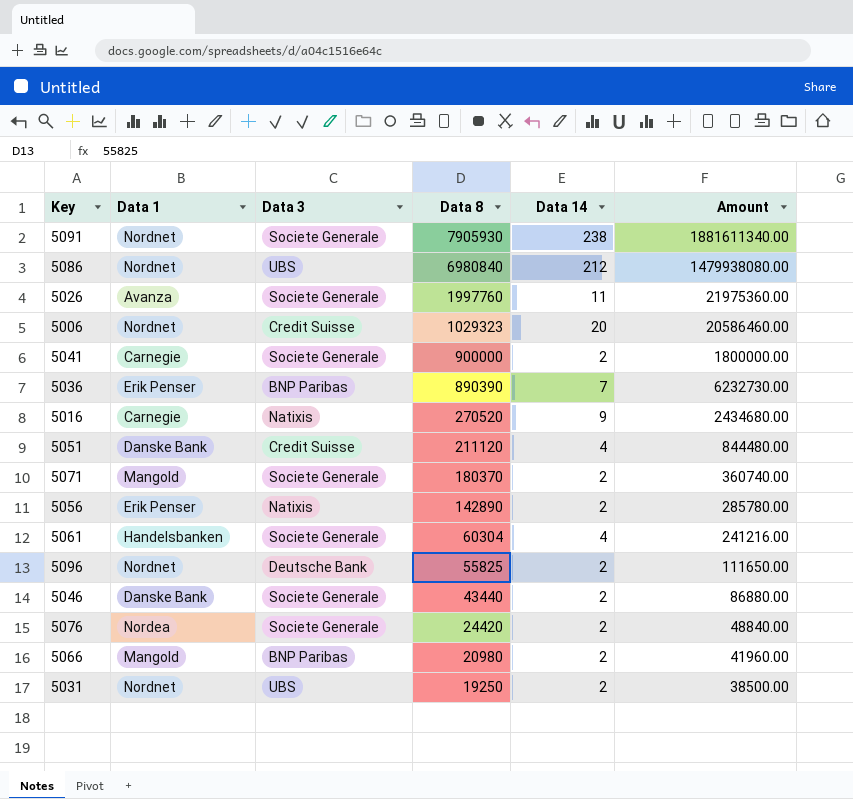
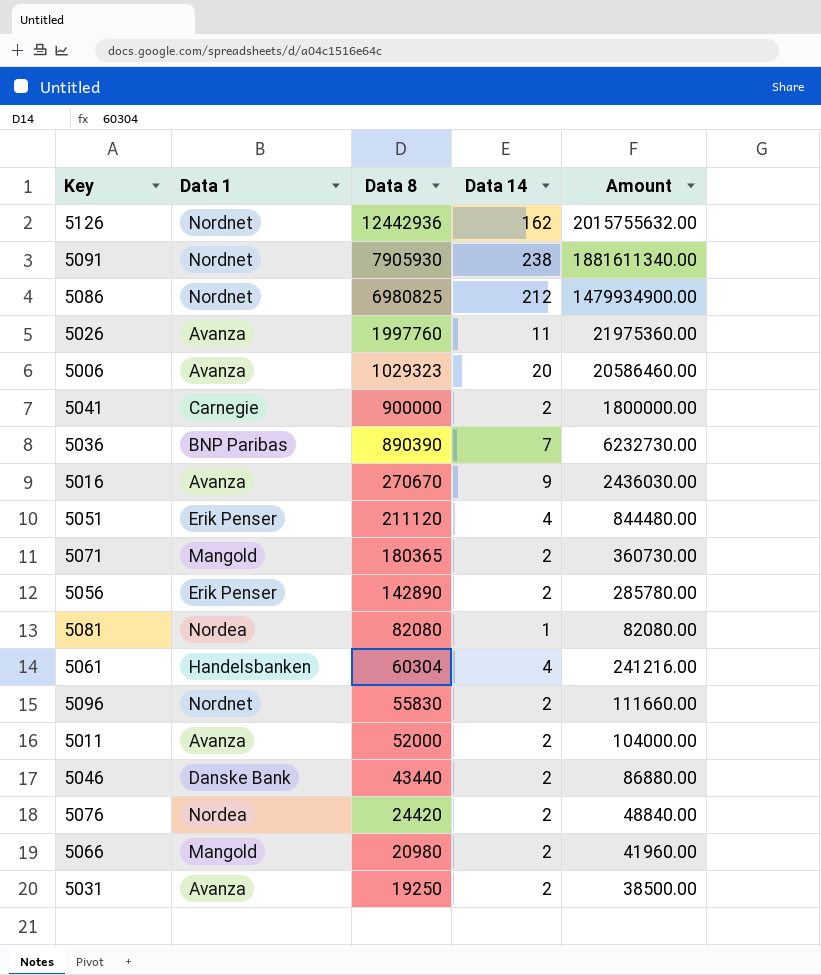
column Data 3 | position: 3 -> none
row 5126: none -> Nordnet | 12442936 | 162 | 2015755632.00
5086 | Data 8: 6980840 -> 6980825
5086 | Amount: 1479938080.00 -> 1479934900.00
5006 | Data 1: Nordnet -> Avanza
5036 | Data 1: Erik Penser -> BNP Paribas
5016 | Data 1: Carnegie -> Avanza
5016 | Data 8: 270520 -> 270670
5016 | Amount: 2434680.00 -> 2436030.00
5051 | Data 1: Danske Bank -> Erik Penser
5071 | Data 8: 180370 -> 180365
5071 | Amount: 360740.00 -> 360730.00
row 5081: none -> Nordea | 82080 | 1 | 82080.00
5096 | Data 8: 55825 -> 55830
5096 | Amount: 111650.00 -> 111660.00
row 5011: none -> Avanza | 52000 | 2 | 104000.00
5031 | Data 1: Nordnet -> Avanza

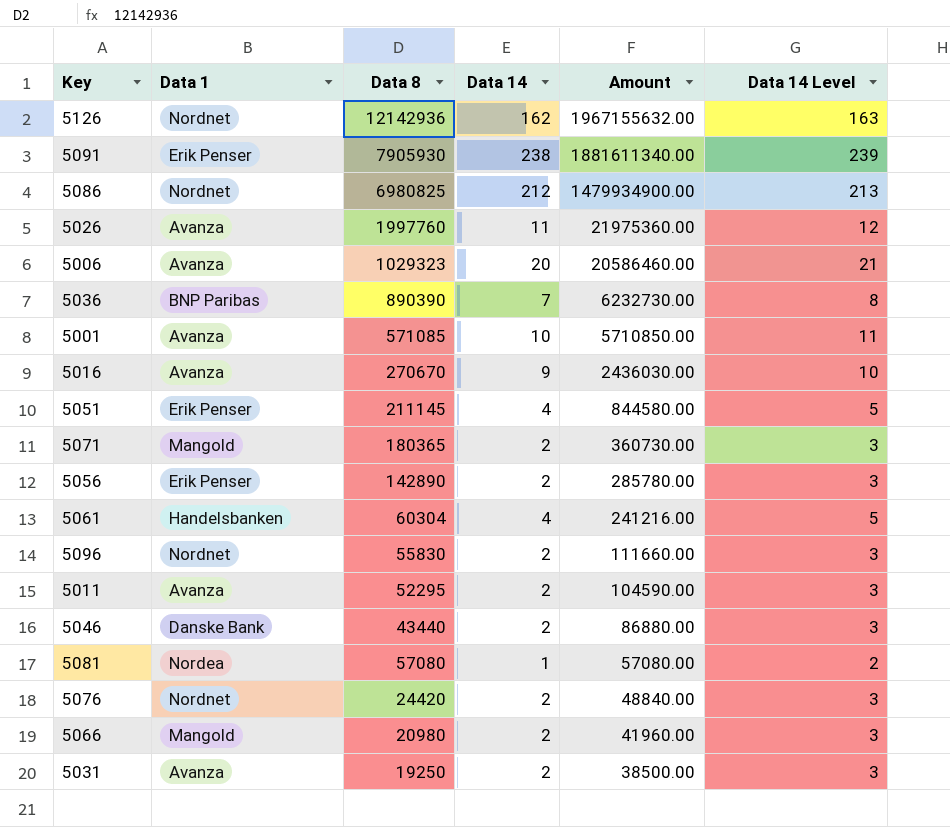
row order: Data 8 descending -> Amount descending
column Data 14 Level | formula: none -> [Data 14] + 1
row 5041: Carnegie | 900000 | 2 | 1800000.00 -> none
5126 | Data 8: 12442936 -> 12142936
5126 | Amount: 2015755632.00 -> 1967155632.00
5091 | Data 1: Nordnet -> Erik Penser
row 5001: none -> Avanza | 571085 | 10 | 5710850.00 | 11
5051 | Data 8: 211120 -> 211145
5051 | Amount: 844480.00 -> 844580.00
5011 | Data 8: 52000 -> 52295
5011 | Amount: 104000.00 -> 104590.00
5081 | Data 8: 82080 -> 57080
5081 | Amount: 82080.00 -> 57080.00
5076 | Data 1: Nordea -> Nordnet

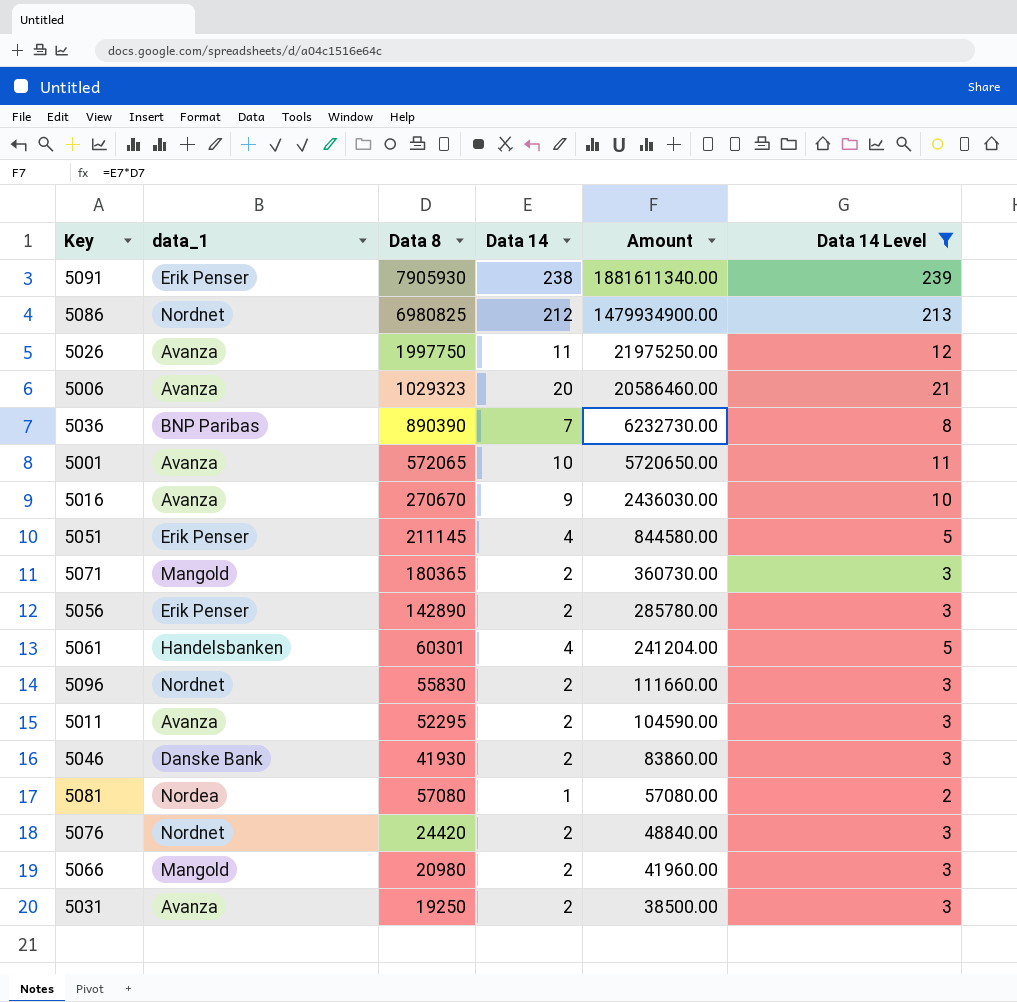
filter: none -> Data 14 Level != 163
column name: Data 1 -> data_1
5026 | Data 8: 1997760 -> 1997750
5026 | Amount: 21975360.00 -> 21975250.00
5001 | Data 8: 571085 -> 572065
5001 | Amount: 5710850.00 -> 5720650.00
5061 | Data 8: 60304 -> 60301
5061 | Amount: 241216.00 -> 241204.00
5046 | Data 8: 43440 -> 41930
5046 | Amount: 86880.00 -> 83860.00

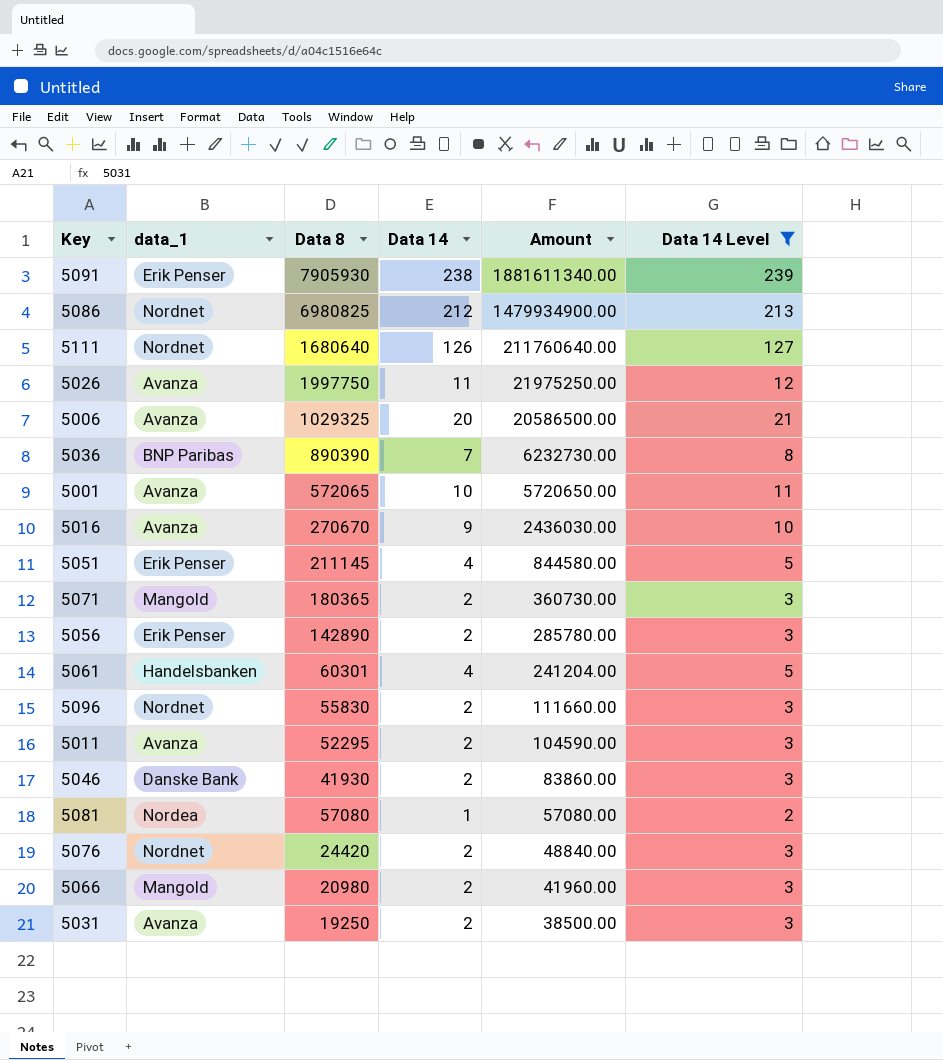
row 5111: none -> Nordnet | 1680640 | 126 | 211760640.00 | 127
5006 | Data 8: 1029323 -> 1029325
5006 | Amount: 20586460.00 -> 20586500.00

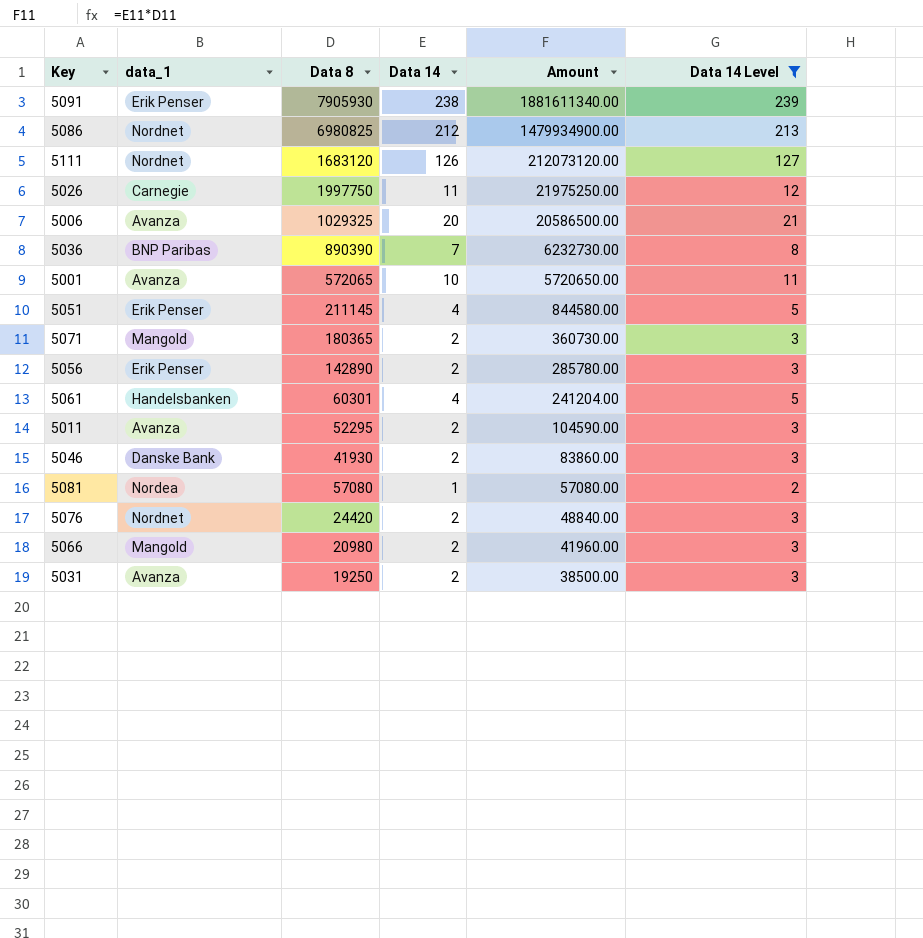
row 5016: Avanza | 270670 | 9 | 2436030.00 | 10 -> none
row 5096: Nordnet | 55830 | 2 | 111660.00 | 3 -> none
5111 | Data 8: 1680640 -> 1683120
5111 | Amount: 211760640.00 -> 212073120.00
5026 | data_1: Avanza -> Carnegie

